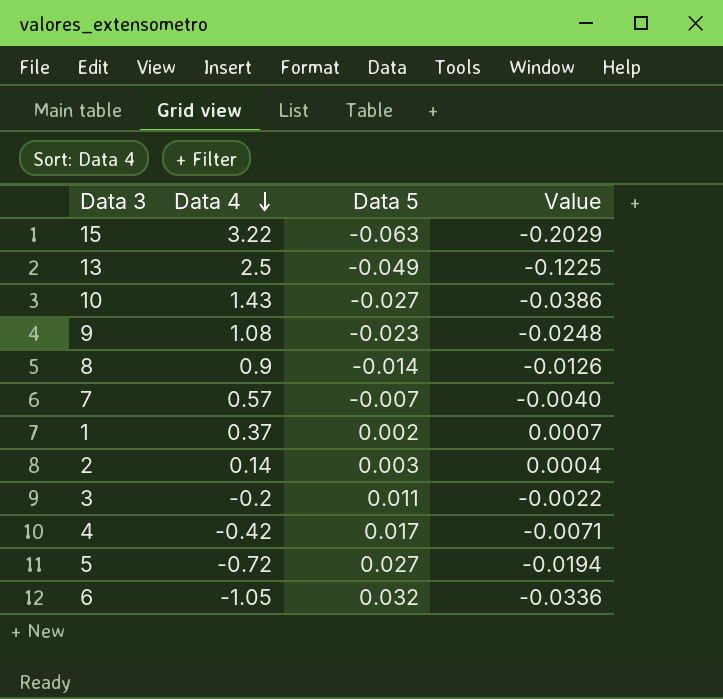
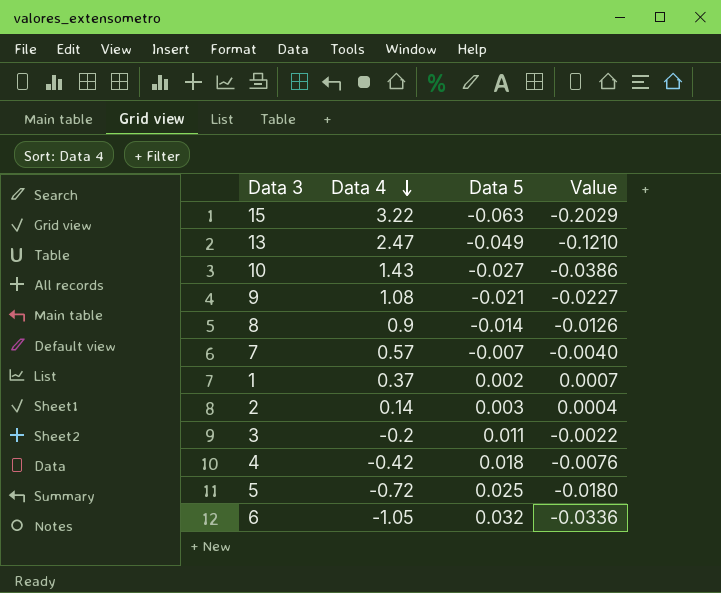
13 | Data 4: 2.5 -> 2.47
13 | Value: -0.1225 -> -0.1210
9 | Data 5: -0.023 -> -0.021
9 | Value: -0.0248 -> -0.0227
4 | Data 5: 0.017 -> 0.018
4 | Value: -0.0071 -> -0.0076
5 | Data 5: 0.027 -> 0.025
5 | Value: -0.0194 -> -0.0180

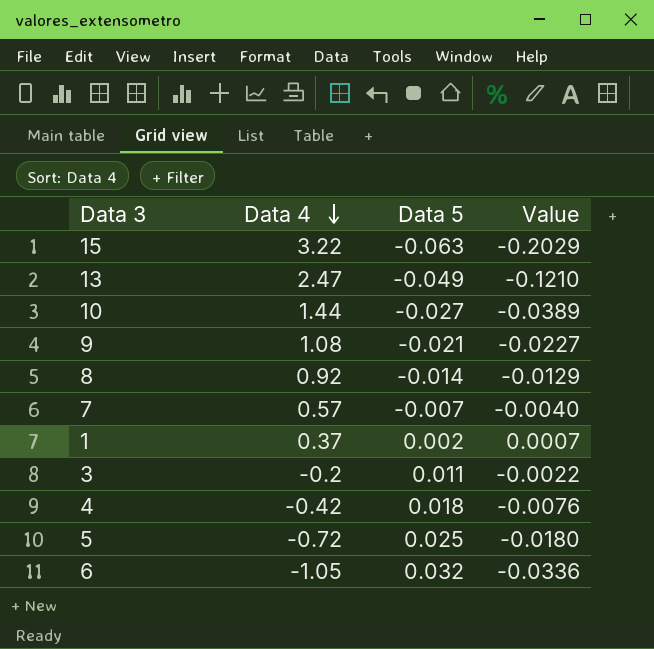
row 2: 0.14 | 0.003 | 0.0004 -> none
10 | Data 4: 1.43 -> 1.44
10 | Value: -0.0386 -> -0.0389
8 | Data 4: 0.9 -> 0.92
8 | Value: -0.0126 -> -0.0129

